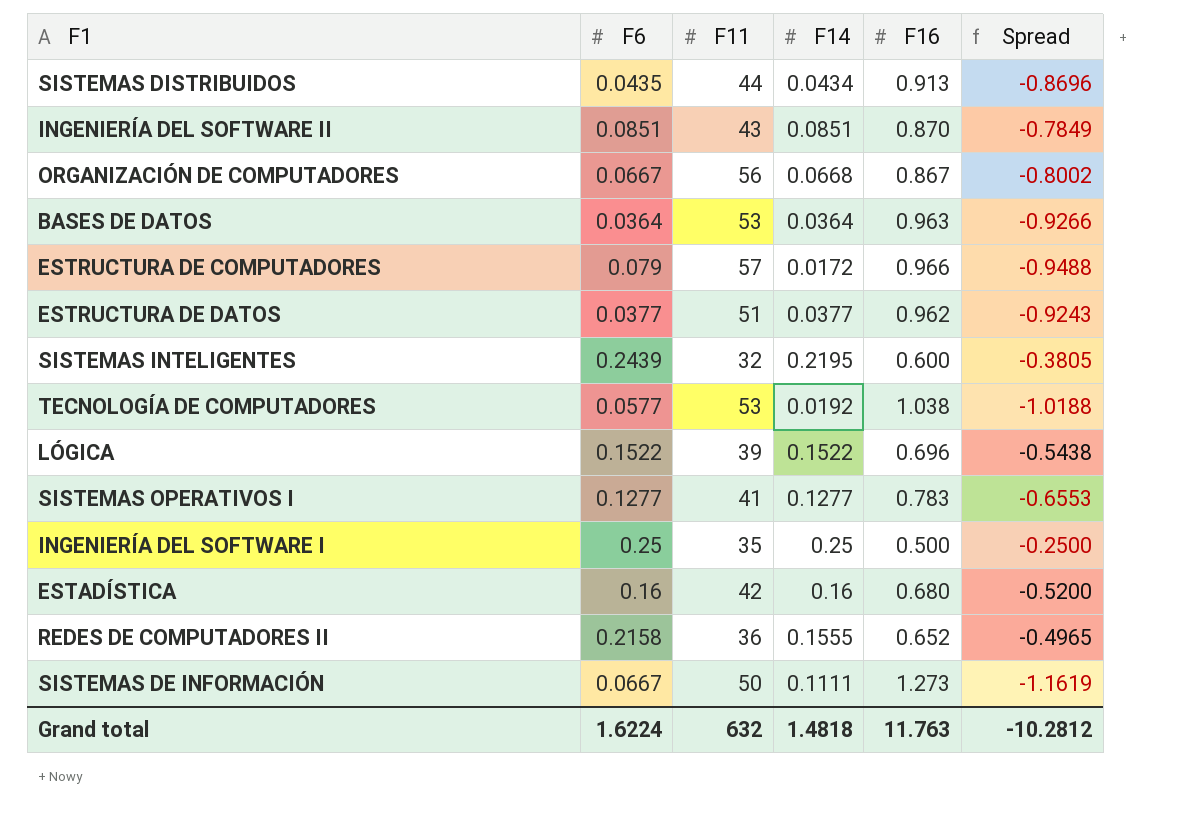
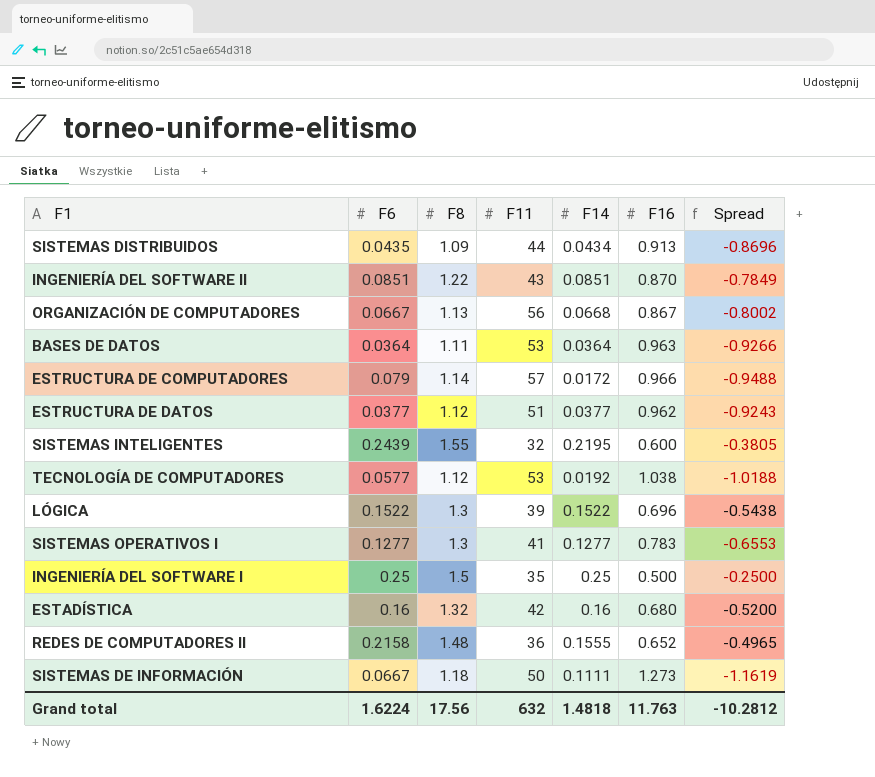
column F8 | position: none -> 3

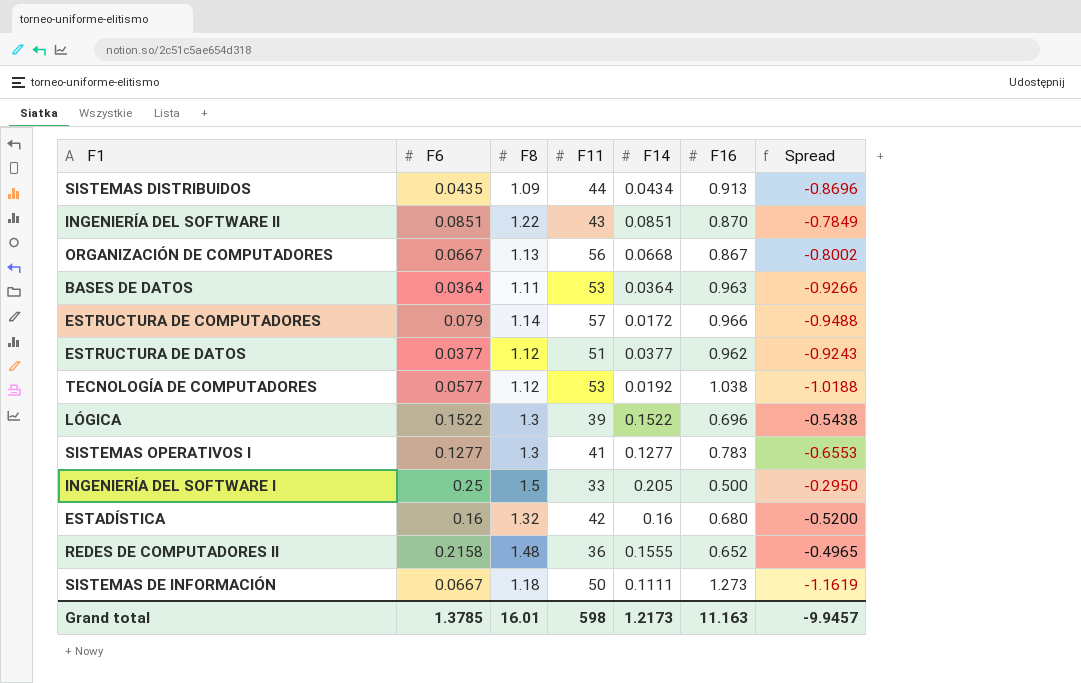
row SISTEMAS INTELIGENTES: 0.2439 | 1.55 | 32 | 0.2195 | 0.600 | -0.3805 -> none
INGENIERÍA DEL SOFTWARE I | F11: 35 -> 33
INGENIERÍA DEL SOFTWARE I | F14: 0.25 -> 0.205
INGENIERÍA DEL SOFTWARE I | Spread: -0.2500 -> -0.2950
Grand total | F6: 1.6224 -> 1.3785
Grand total | F8: 17.56 -> 16.01
Grand total | F11: 632 -> 598
Grand total | F14: 1.4818 -> 1.2173
Grand total | F16: 11.763 -> 11.163
Grand total | Spread: -10.2812 -> -9.9457

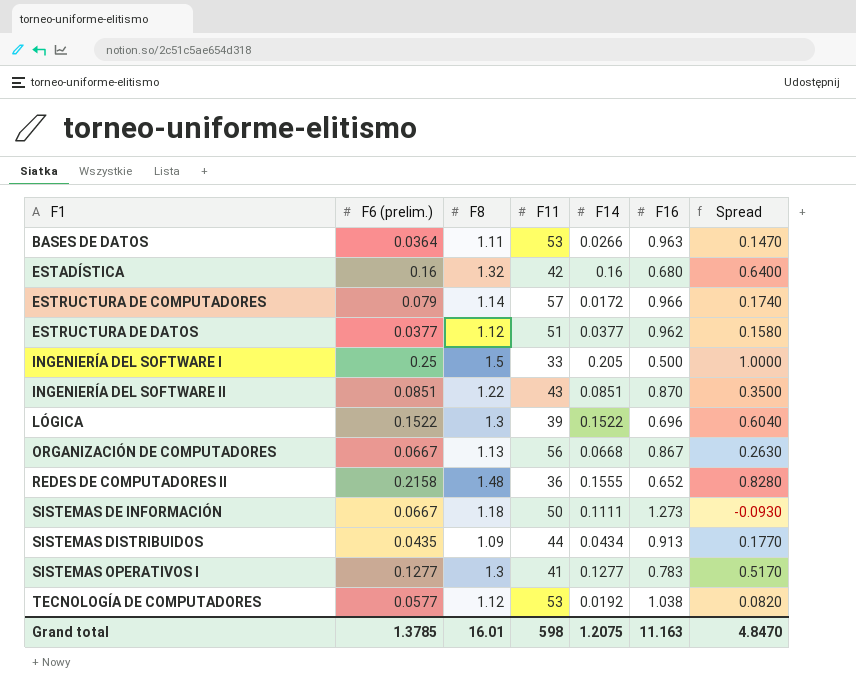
row order: none -> F1 ascending
column name: F6 -> F6 (prelim.)
column Spread | formula: [F14] - [F16] -> [F8] - [F16]
BASES DE DATOS | F14: 0.0364 -> 0.0266
Grand total | F14: 1.2173 -> 1.2075
Grand total | Spread: -9.9457 -> 4.8470

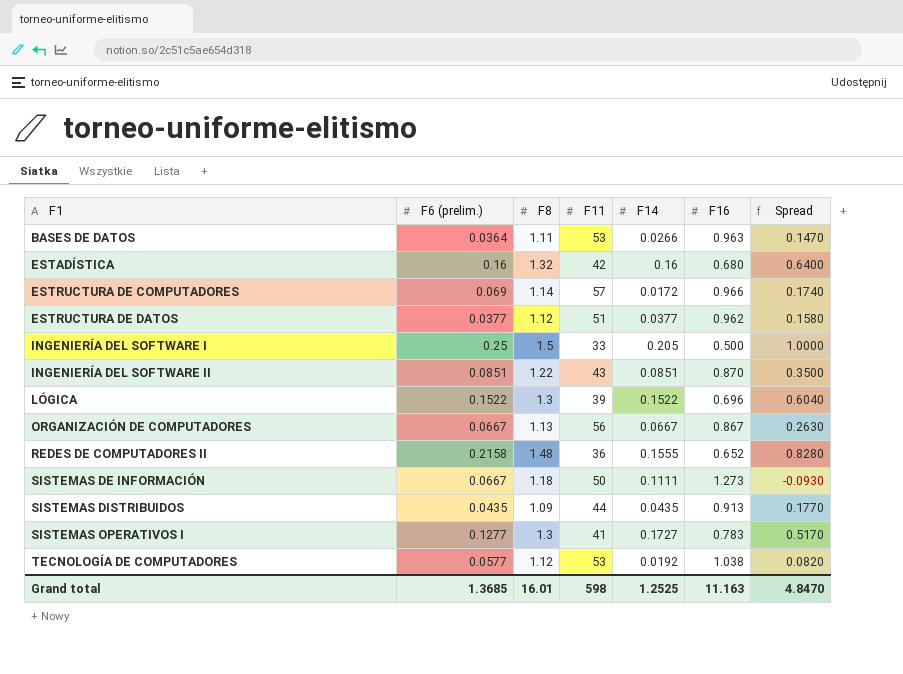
ESTRUCTURA DE COMPUTADORES | F6 (prelim.): 0.079 -> 0.069
ORGANIZACIÓN DE COMPUTADORES | F14: 0.0668 -> 0.0667
SISTEMAS DISTRIBUIDOS | F14: 0.0434 -> 0.0435
SISTEMAS OPERATIVOS I | F14: 0.1277 -> 0.1727
Grand total | F6 (prelim.): 1.3785 -> 1.3685
Grand total | F14: 1.2075 -> 1.2525

